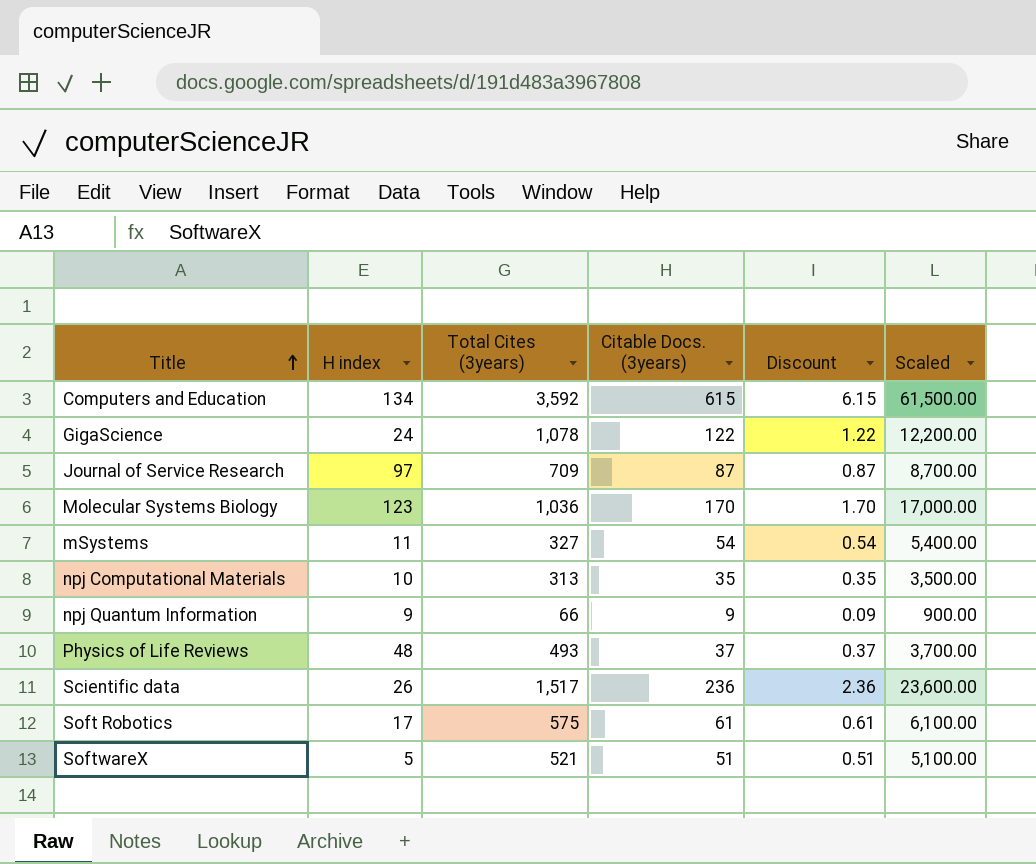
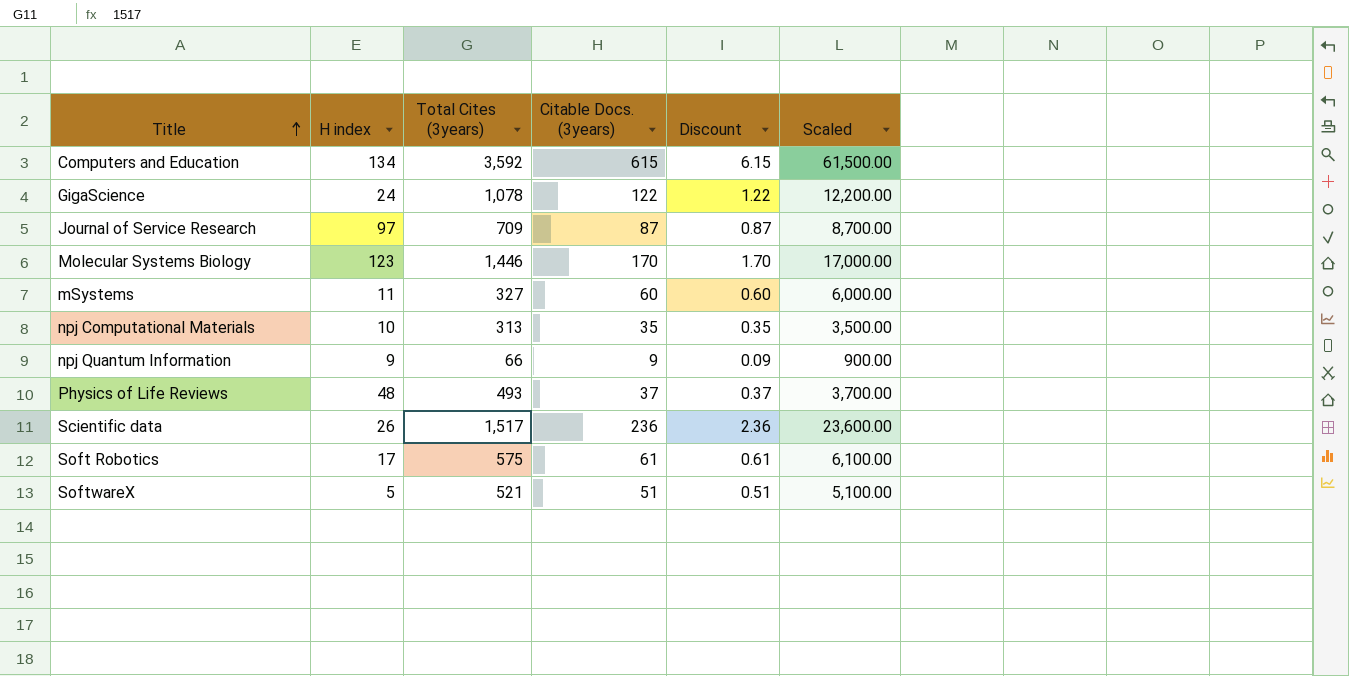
Molecular Systems Biology | Total Cites (3years): 1,036 -> 1,446
mSystems | Citable Docs. (3years): 54 -> 60
mSystems | Discount: 0.54 -> 0.60
mSystems | Scaled: 5,400.00 -> 6,000.00

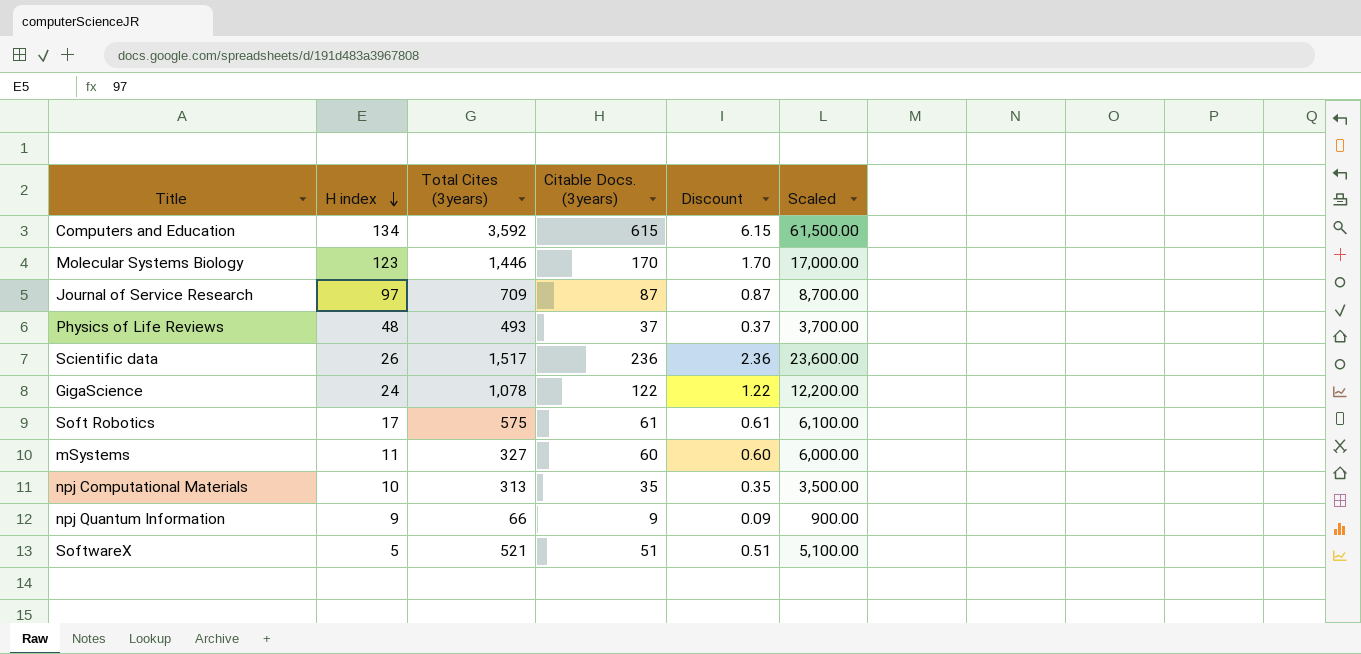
row order: Title ascending -> H index descending

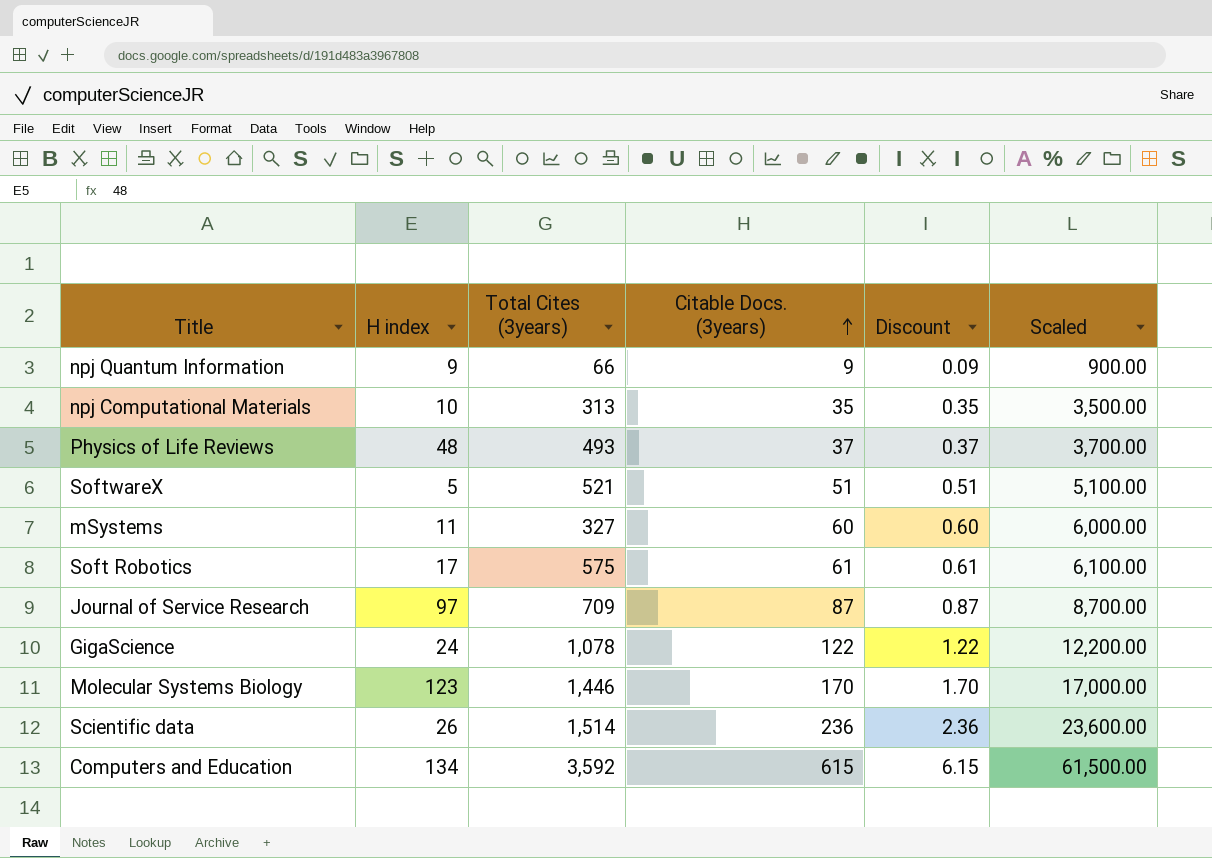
row order: H index descending -> Citable Docs. (3years) ascending
Scientific data | Total Cites (3years): 1,517 -> 1,514

